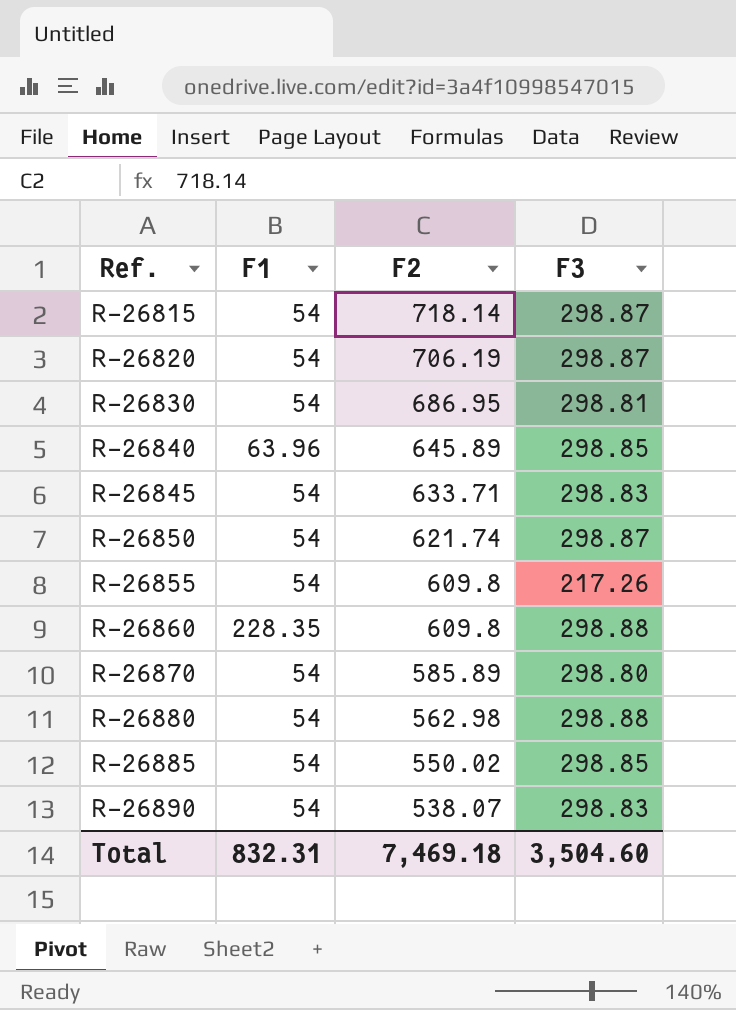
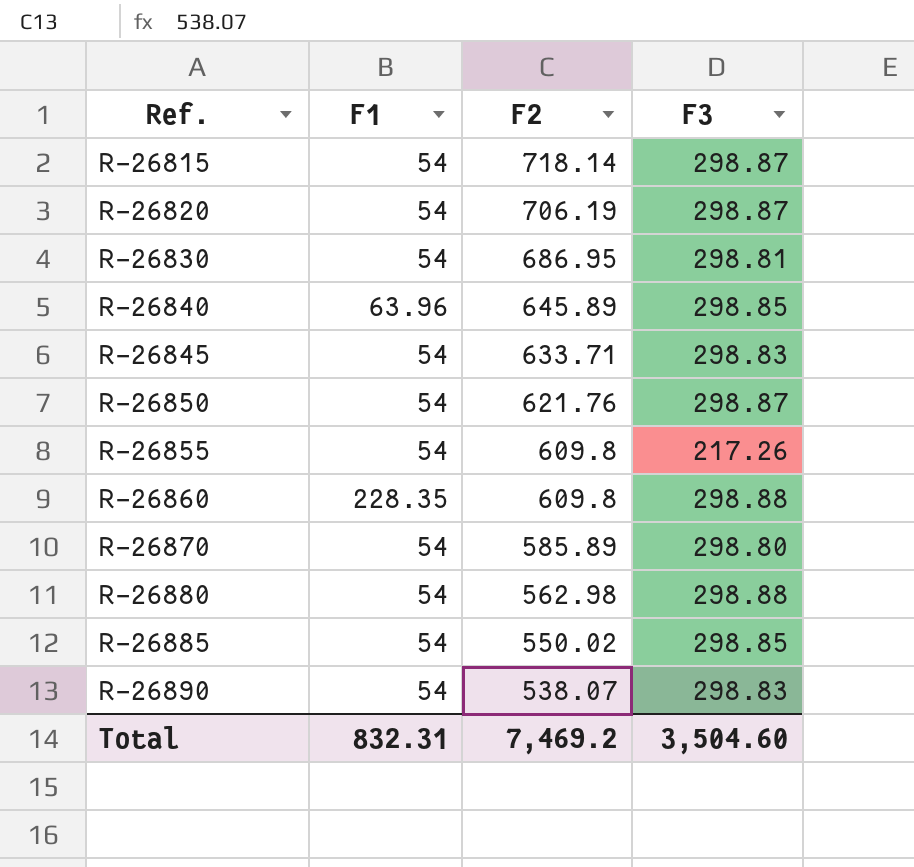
R-26850 | F2: 621.74 -> 621.76
Total | F2: 7,469.18 -> 7,469.2

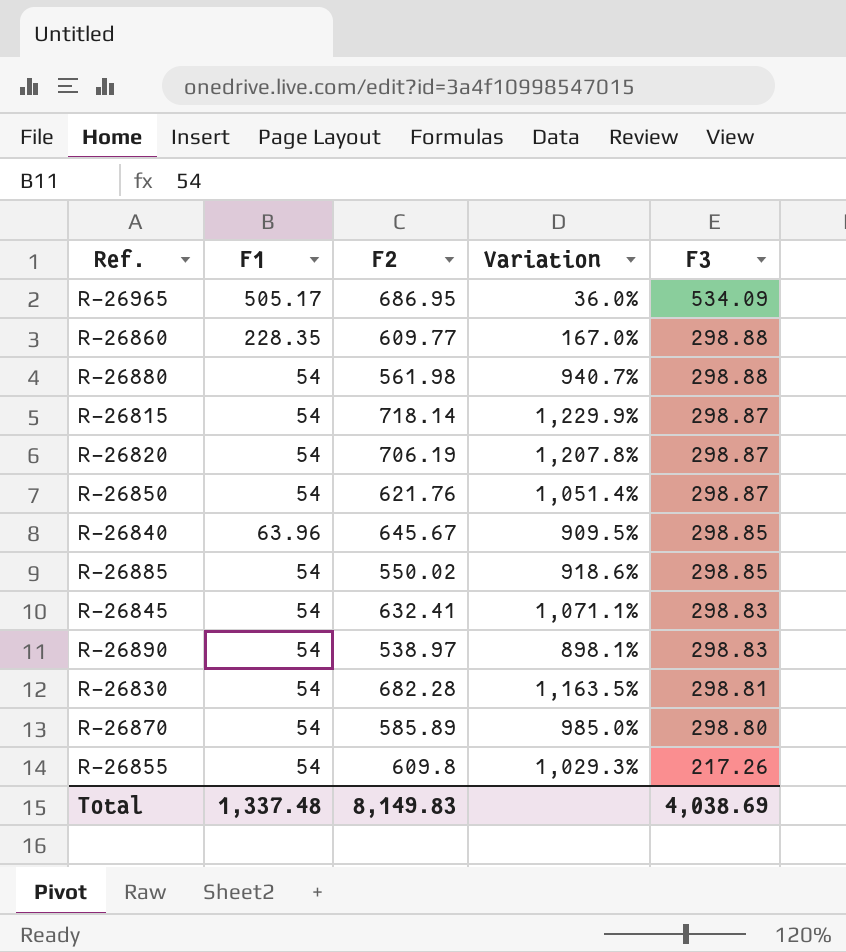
row order: Ref. ascending -> F3 descending
column Variation | formula: none -> ([F2] - [F1]) / [F1]
row R-26965: none -> 505.17 | 686.95 | 36.0% | 534.09
R-26860 | F2: 609.8 -> 609.77
R-26880 | F2: 562.98 -> 561.98
R-26840 | F2: 645.89 -> 645.67
R-26845 | F2: 633.71 -> 632.41
R-26890 | F2: 538.07 -> 538.97
R-26830 | F2: 686.95 -> 682.28
Total | F1: 832.31 -> 1,337.48
Total | F2: 7,469.2 -> 8,149.83
Total | F3: 3,504.60 -> 4,038.69

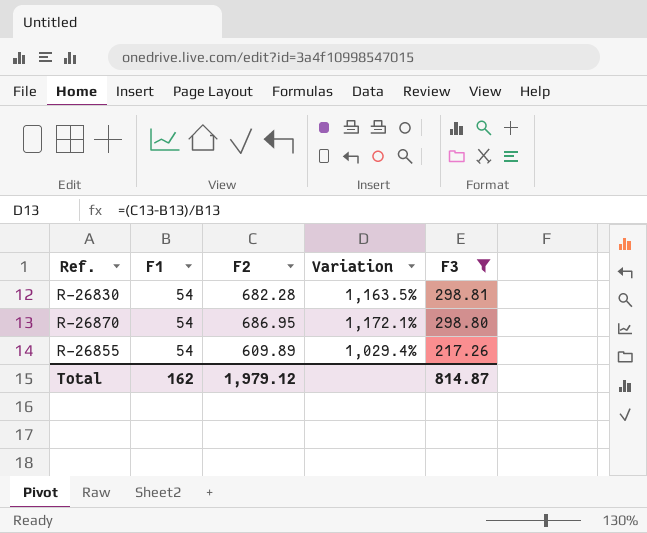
filter: none -> F3 <= 298.81
R-26870 | F2: 585.89 -> 686.95
R-26870 | Variation: 985.0% -> 1,172.1%
R-26855 | F2: 609.8 -> 609.89
R-26855 | Variation: 1,029.3% -> 1,029.4%
Total | F1: 1,337.48 -> 162
Total | F2: 8,149.83 -> 1,979.12
Total | F3: 4,038.69 -> 814.87

